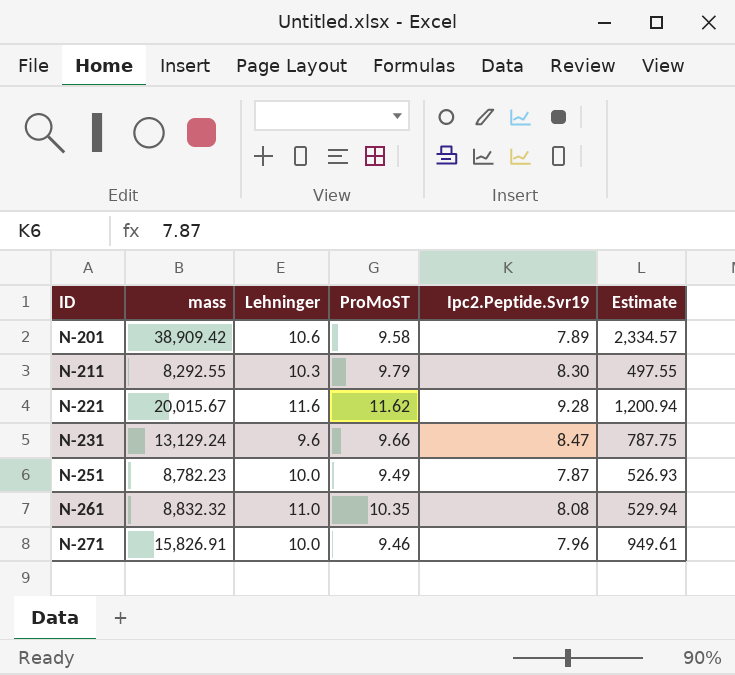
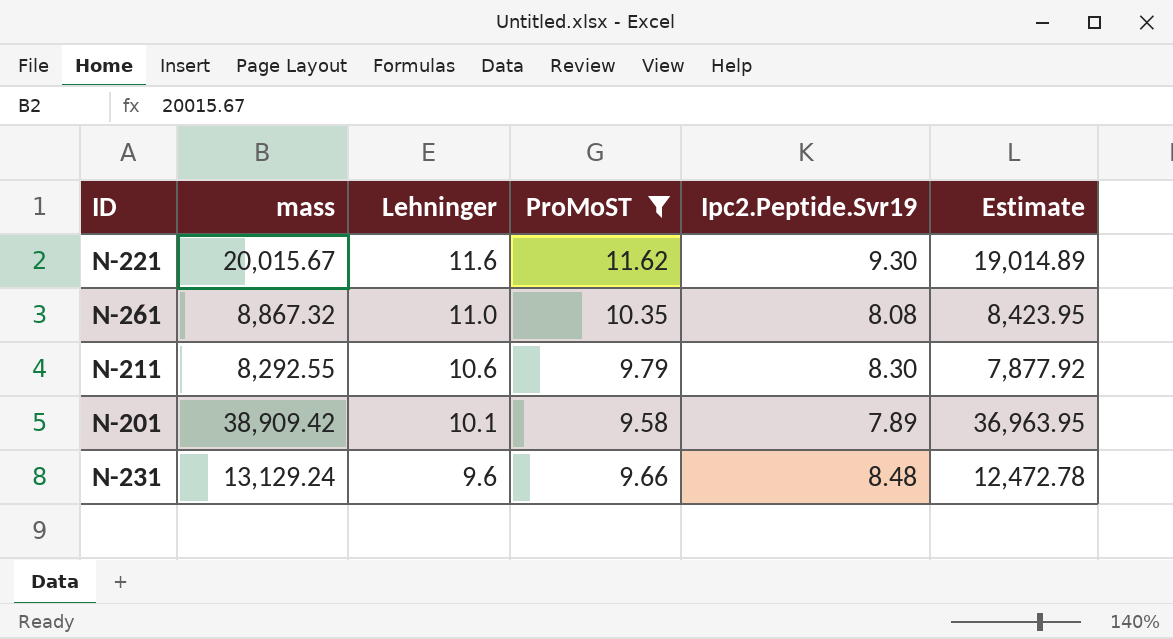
filter: none -> ProMoST >= 9.58
row order: ID ascending -> Lehninger descending
column Estimate | formula: [mass] * 0.06 -> [mass] * 0.95
N-221 | Ipc2.Peptide.Svr19: 9.28 -> 9.30
N-261 | mass: 8,832.32 -> 8,867.32
N-211 | Lehninger: 10.3 -> 10.6
N-201 | Lehninger: 10.6 -> 10.1
N-231 | Ipc2.Peptide.Svr19: 8.47 -> 8.48

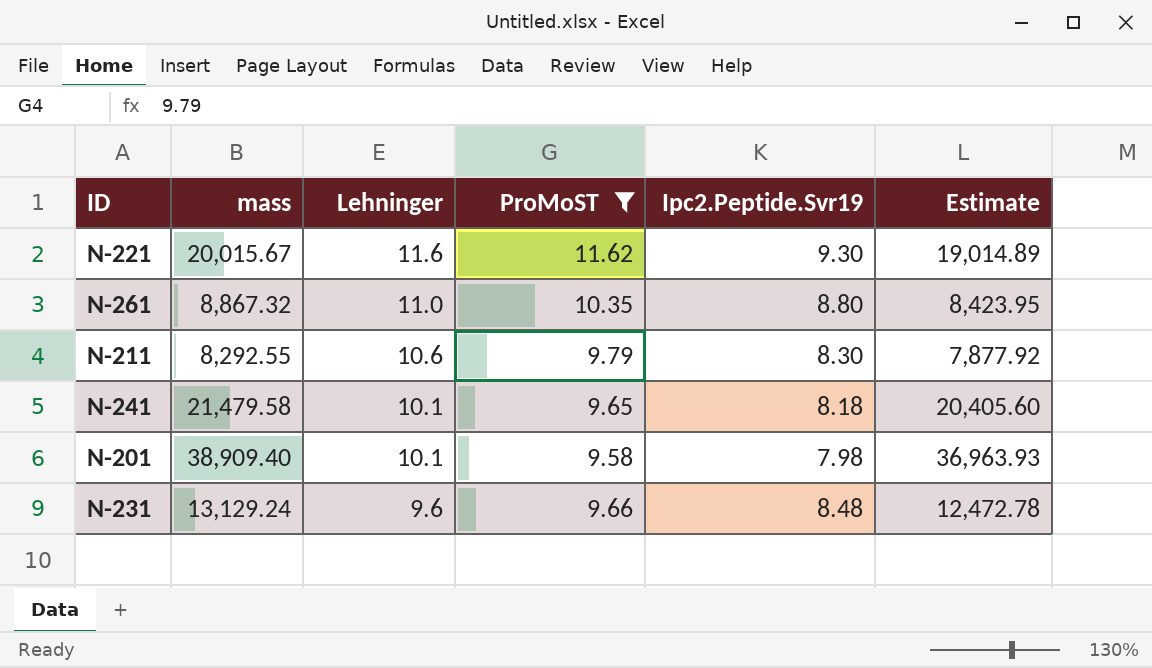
N-261 | Ipc2.Peptide.Svr19: 8.08 -> 8.80
row N-241: none -> 21,479.58 | 10.1 | 9.65 | 8.18 | 20,405.60
N-201 | mass: 38,909.42 -> 38,909.40
N-201 | Ipc2.Peptide.Svr19: 7.89 -> 7.98
N-201 | Estimate: 36,963.95 -> 36,963.93

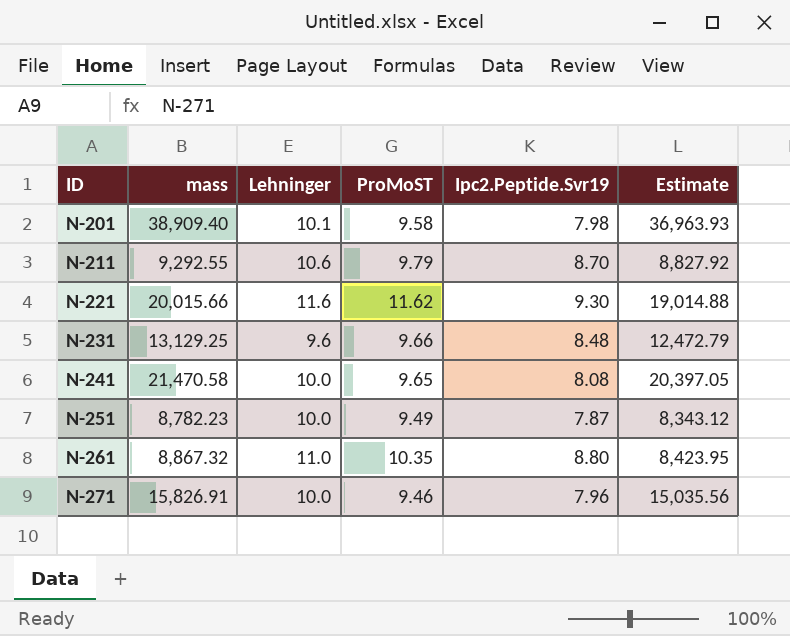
filter: ProMoST >= 9.58 -> none
row order: Lehninger descending -> ID ascending
N-211 | mass: 8,292.55 -> 9,292.55
N-211 | Ipc2.Peptide.Svr19: 8.30 -> 8.70
N-211 | Estimate: 7,877.92 -> 8,827.92
N-221 | mass: 20,015.67 -> 20,015.66
N-221 | Estimate: 19,014.89 -> 19,014.88
N-231 | mass: 13,129.24 -> 13,129.25
N-231 | Estimate: 12,472.78 -> 12,472.79
N-241 | mass: 21,479.58 -> 21,470.58
N-241 | Lehninger: 10.1 -> 10.0
N-241 | Ipc2.Peptide.Svr19: 8.18 -> 8.08
N-241 | Estimate: 20,405.60 -> 20,397.05

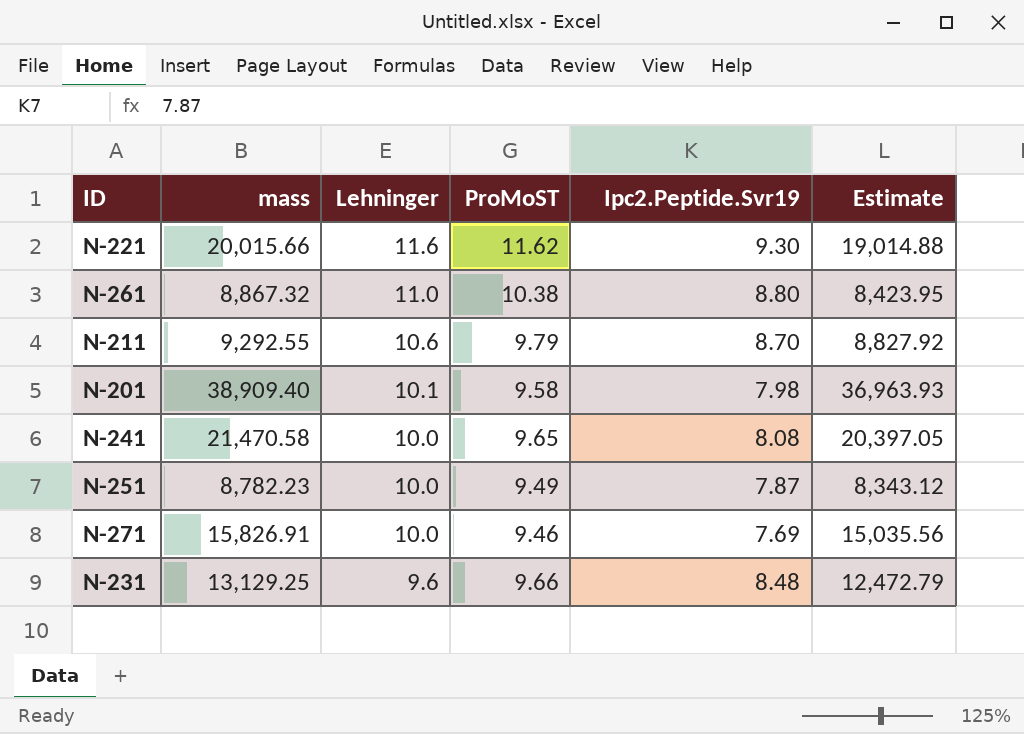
row order: ID ascending -> Lehninger descending
N-261 | ProMoST: 10.35 -> 10.38
N-271 | Ipc2.Peptide.Svr19: 7.96 -> 7.69

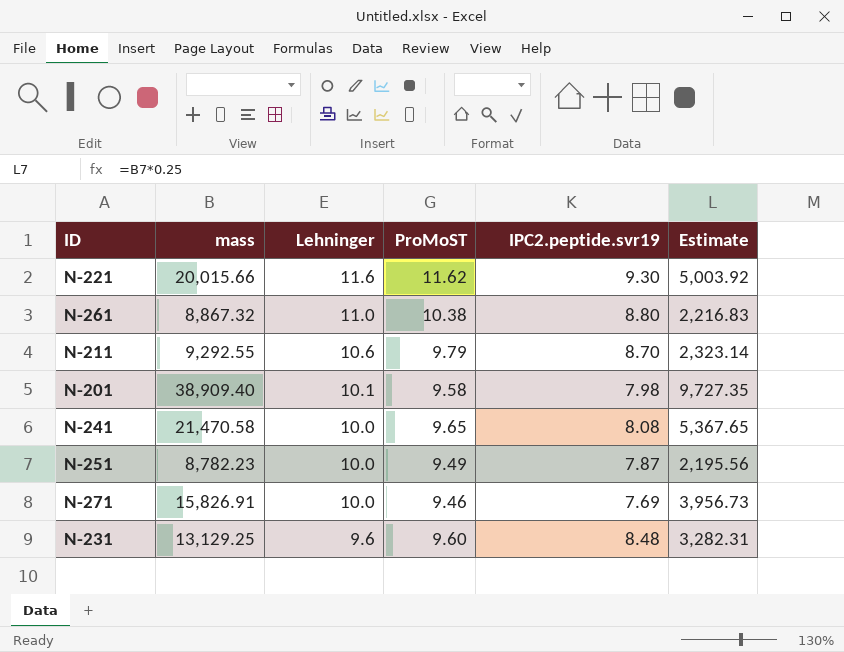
column name: Ipc2.Peptide.Svr19 -> IPC2.peptide.svr19
column Estimate | formula: [mass] * 0.95 -> [mass] * 0.25
N-231 | ProMoST: 9.66 -> 9.60

